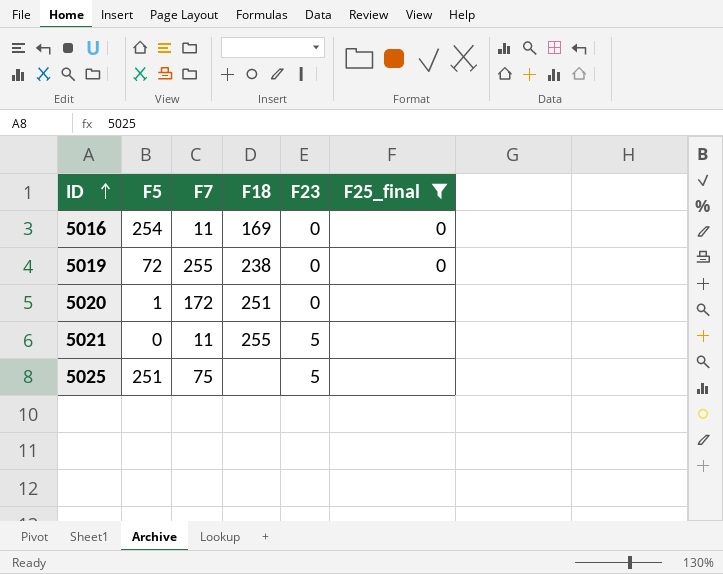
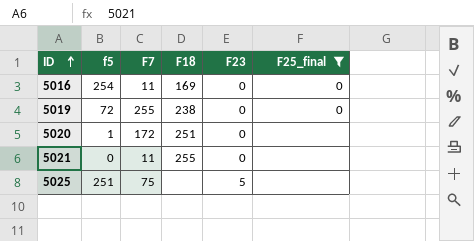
column name: F5 -> f5
5021 | F23: 5 -> 0

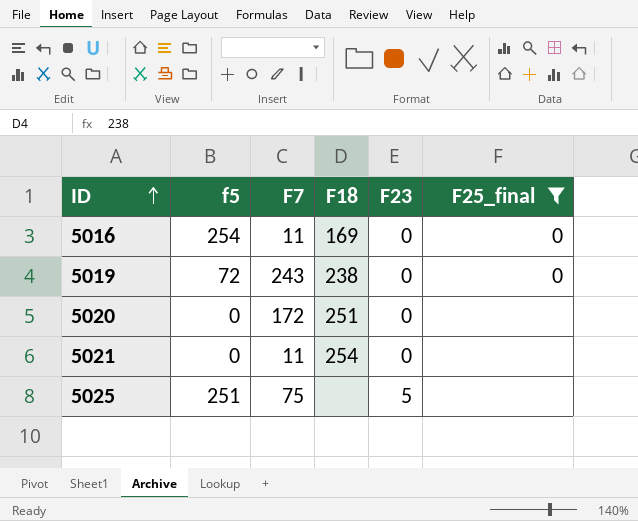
5019 | F7: 255 -> 243
5020 | f5: 1 -> 0
5021 | F18: 255 -> 254

